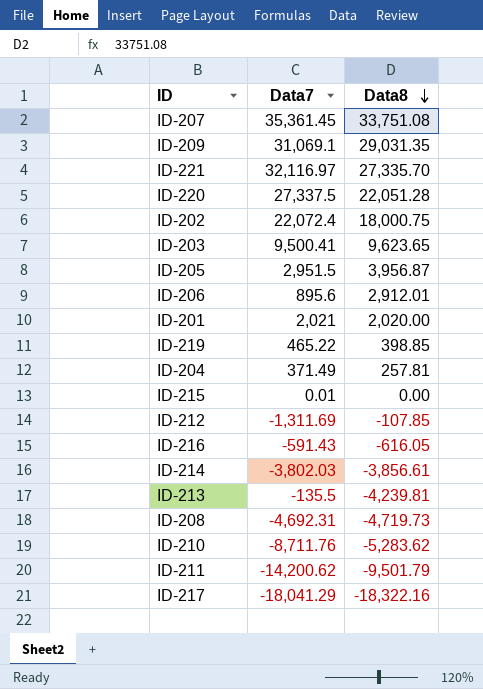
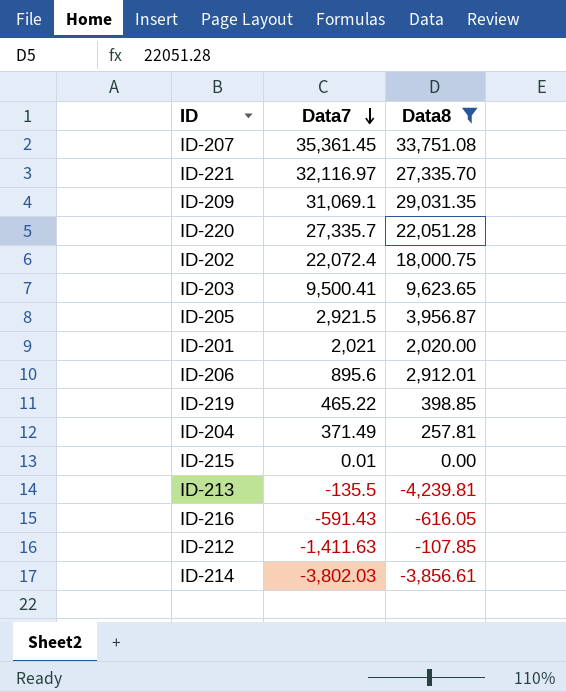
filter: none -> Data8 >= -4,239.81
row order: Data8 descending -> Data7 descending
ID-220 | Data7: 27,337.5 -> 27,335.7
ID-205 | Data7: 2,951.5 -> 2,921.5
ID-212 | Data7: -1,311.69 -> -1,411.63

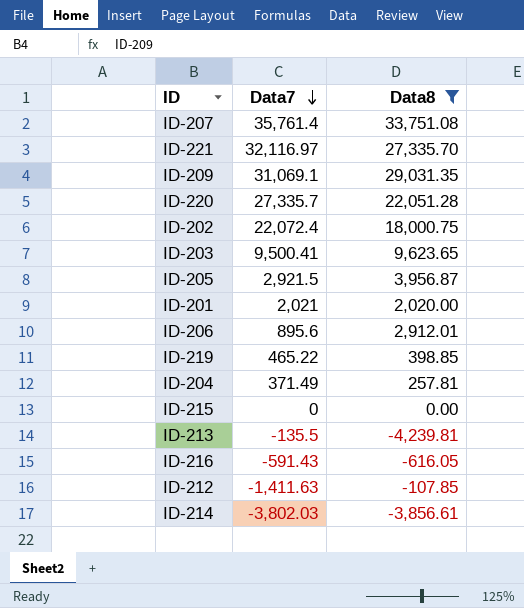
ID-207 | Data7: 35,361.45 -> 35,761.4
ID-215 | Data7: 0.01 -> 0

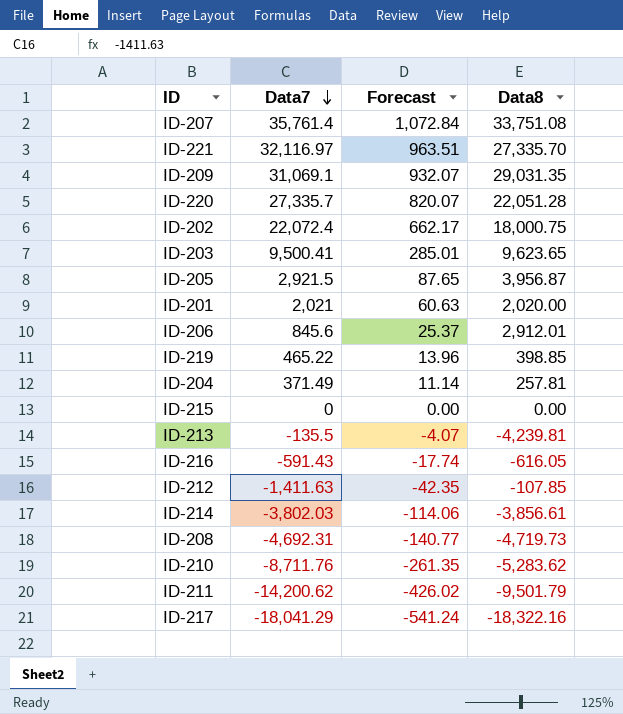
filter: Data8 >= -4,239.81 -> none
column Forecast | formula: none -> [Data7] * 0.03
ID-206 | Data7: 895.6 -> 845.6

